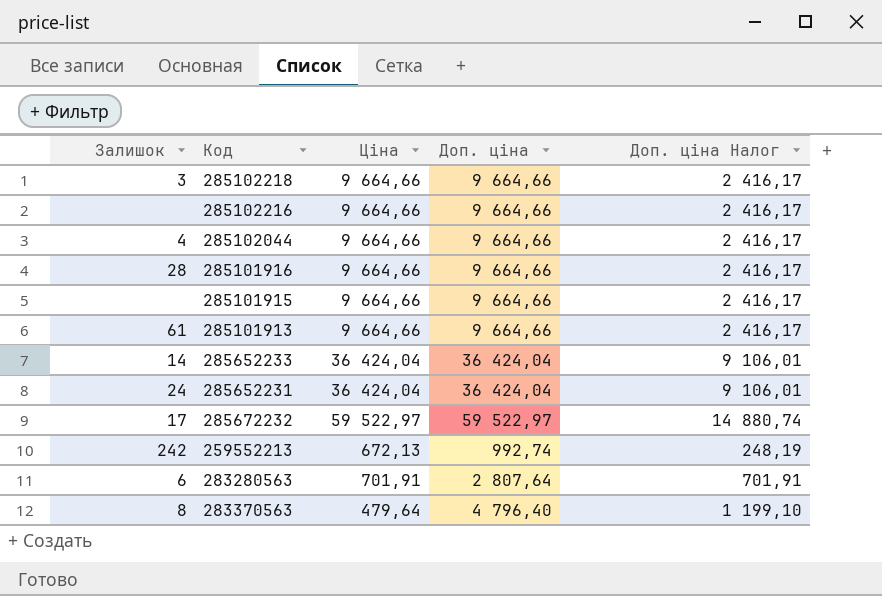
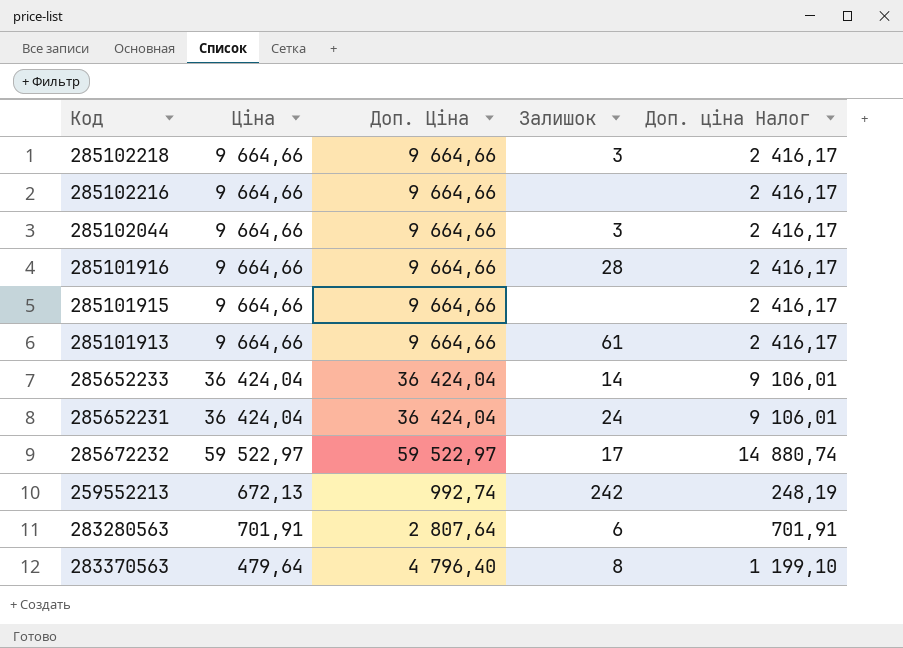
column name: Доп. ціна -> Доп. Ціна
column Залишок | position: 1 -> 4
285102044 | Залишок: 4 -> 3

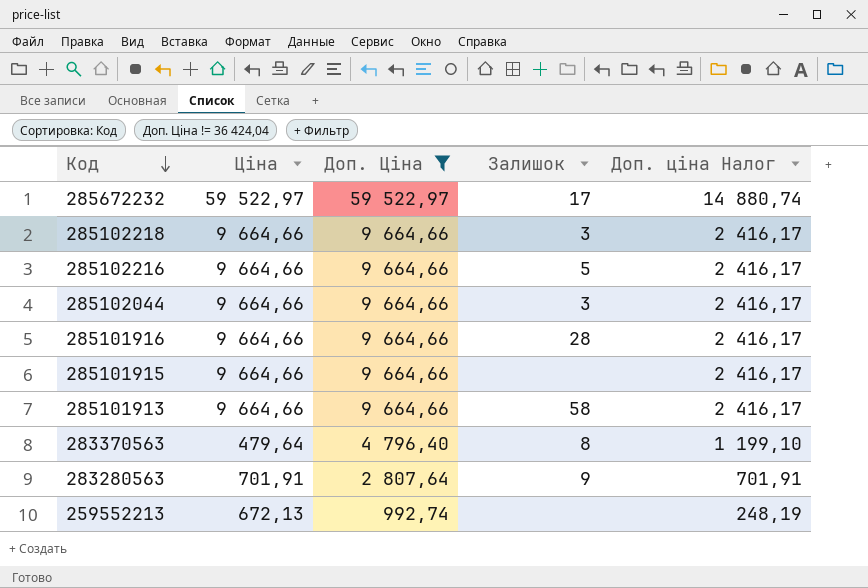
filter: none -> Доп. Ціна != 36 424,04
row order: none -> Код descending
285102216 | Залишок: none -> 5
285101913 | Залишок: 61 -> 58
283280563 | Залишок: 6 -> 9
259552213 | Залишок: 242 -> none

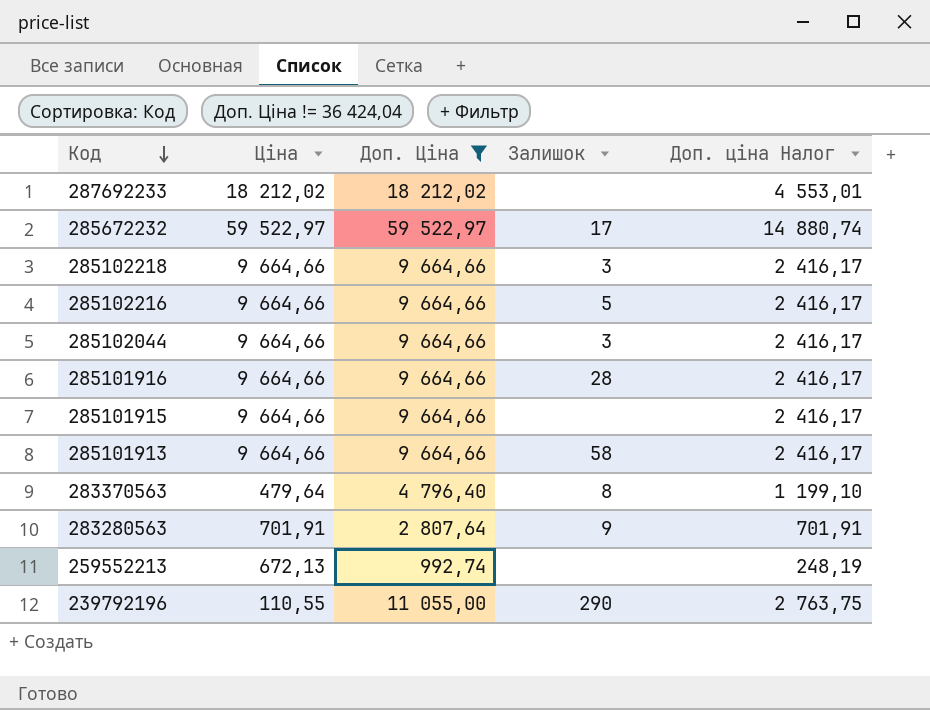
row 287692233: none -> 18 212,02 | 18 212,02 | none | 4 553,01
row 239792196: none -> 110,55 | 11 055,00 | 290 | 2 763,75

